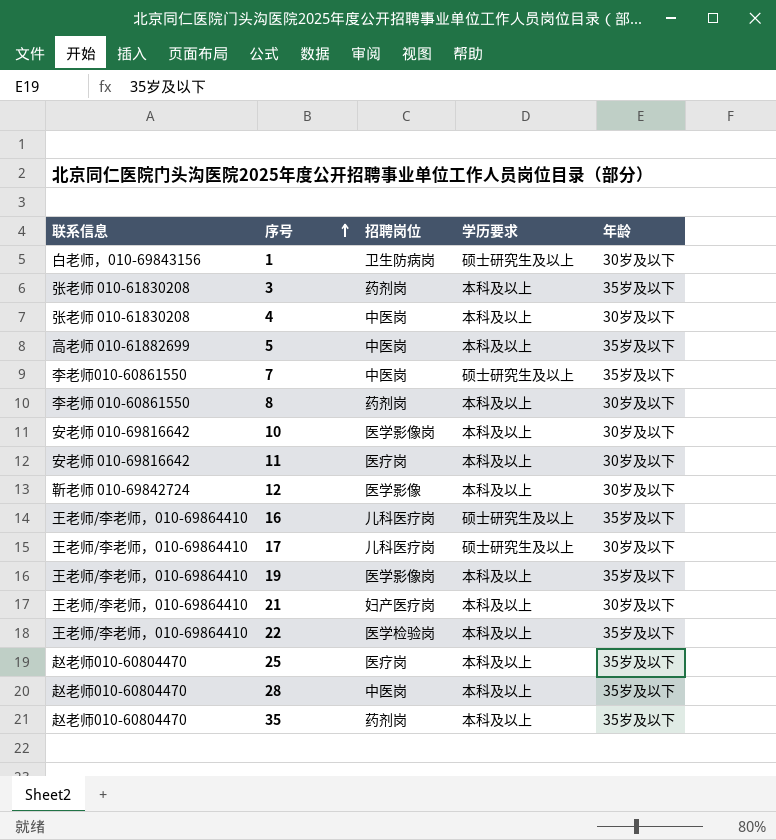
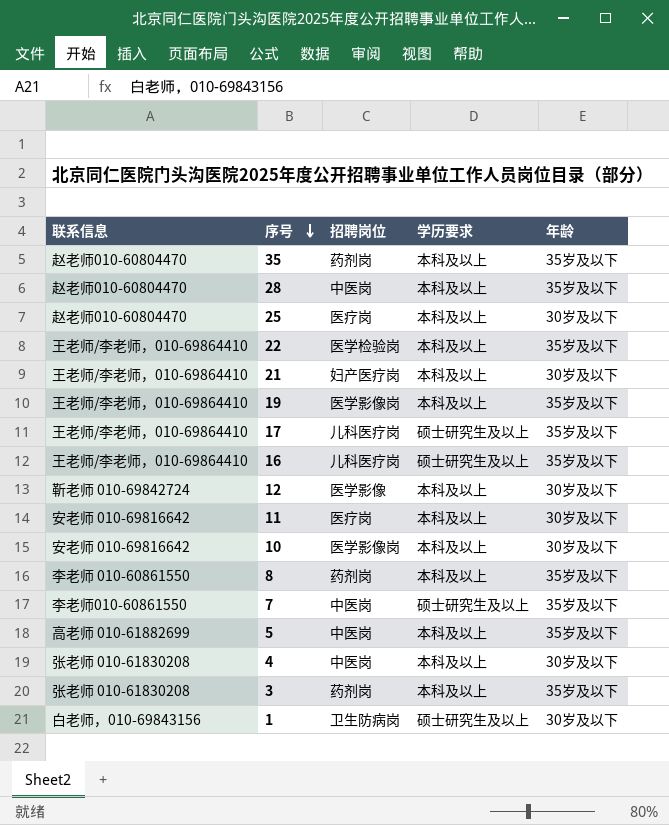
row order: 序号 ascending -> 序号 descending
25 | 年龄: 35岁及以下 -> 30岁及以下
17 | 年龄: 30岁及以下 -> 35岁及以下
8 | 年龄: 30岁及以下 -> 35岁及以下

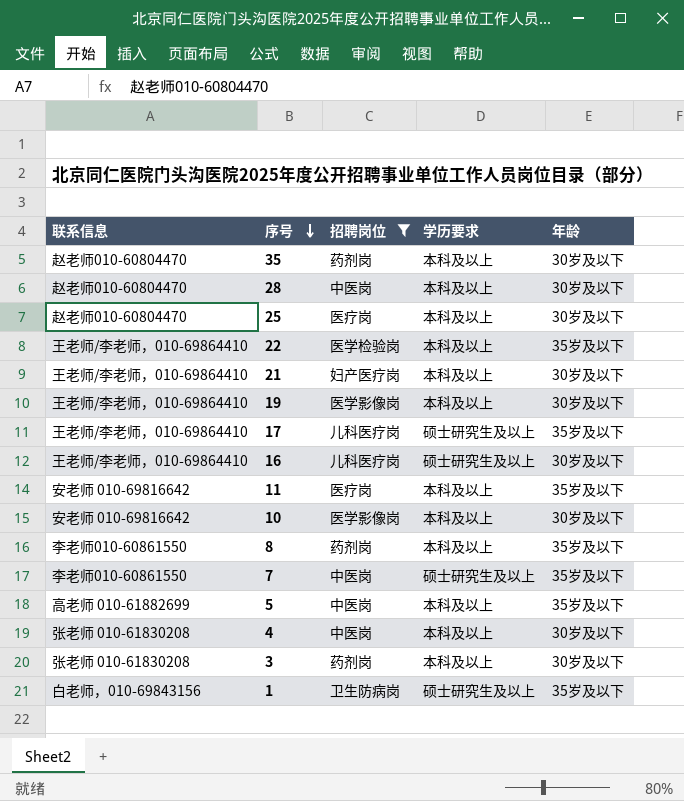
filter: none -> 招聘岗位 != 医学影像
35 | 年龄: 35岁及以下 -> 30岁及以下
28 | 年龄: 35岁及以下 -> 30岁及以下
19 | 年龄: 35岁及以下 -> 30岁及以下
16 | 年龄: 35岁及以下 -> 30岁及以下
11 | 年龄: 30岁及以下 -> 35岁及以下
8 | 联系信息: 李老师 010-60861550 -> 李老师010-60861550
3 | 年龄: 35岁及以下 -> 30岁及以下
1 | 年龄: 30岁及以下 -> 35岁及以下

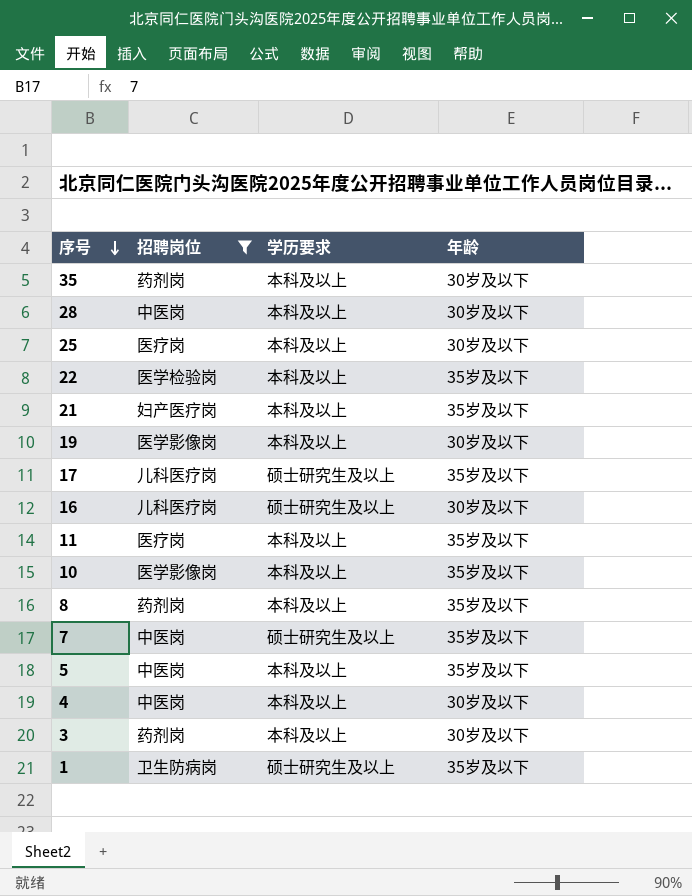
column 联系信息 | position: 1 -> none
21 | 年龄: 30岁及以下 -> 35岁及以下
10 | 年龄: 30岁及以下 -> 35岁及以下

